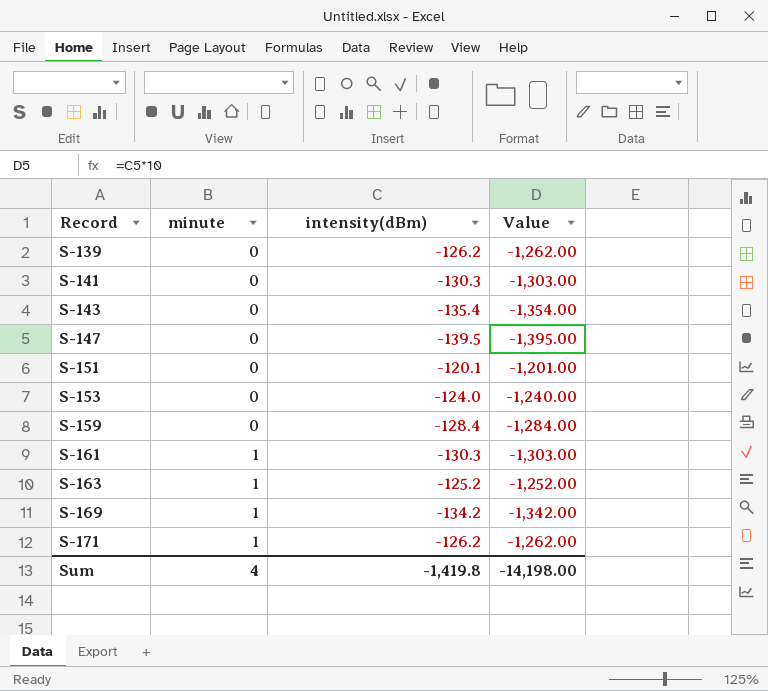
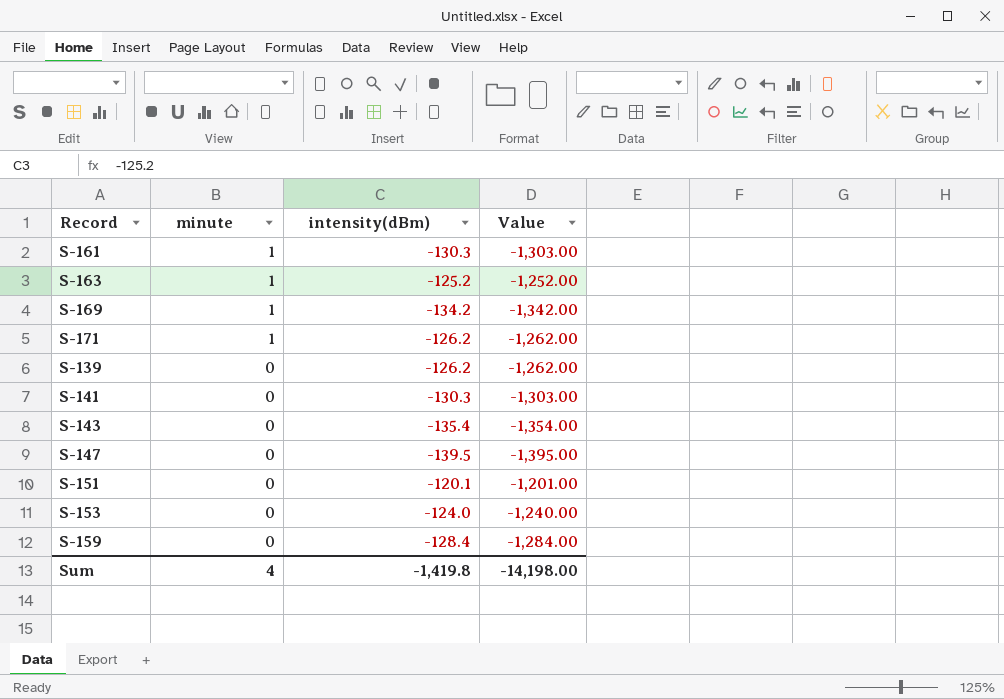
row order: Record ascending -> minute descending

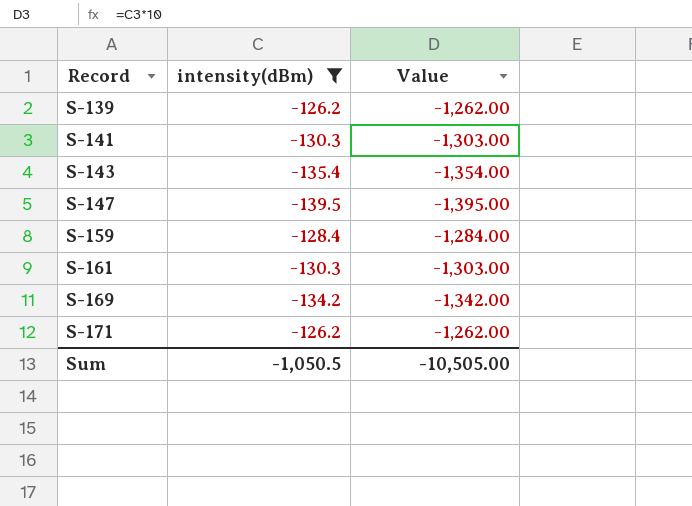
filter: none -> intensity(dBm) <= -126.2
row order: minute descending -> Record ascending
column minute | position: 2 -> none
Sum | intensity(dBm): -1,419.8 -> -1,050.5
Sum | Value: -14,198.00 -> -10,505.00

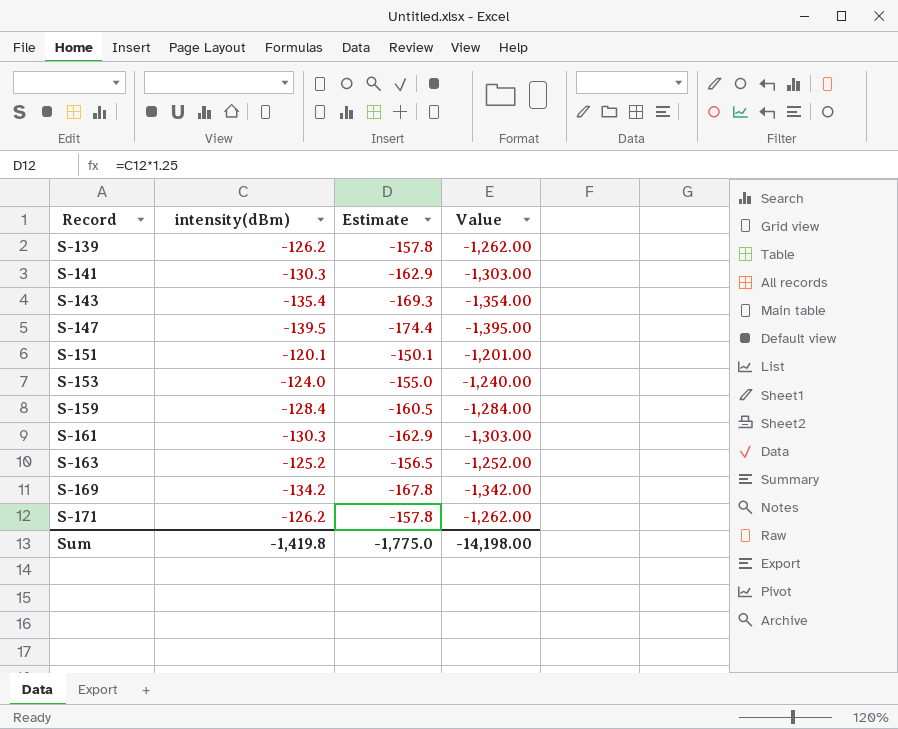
filter: intensity(dBm) <= -126.2 -> none
column Estimate | formula: none -> [intensity(dBm)] * 1.25
Sum | intensity(dBm): -1,050.5 -> -1,419.8
Sum | Value: -10,505.00 -> -14,198.00

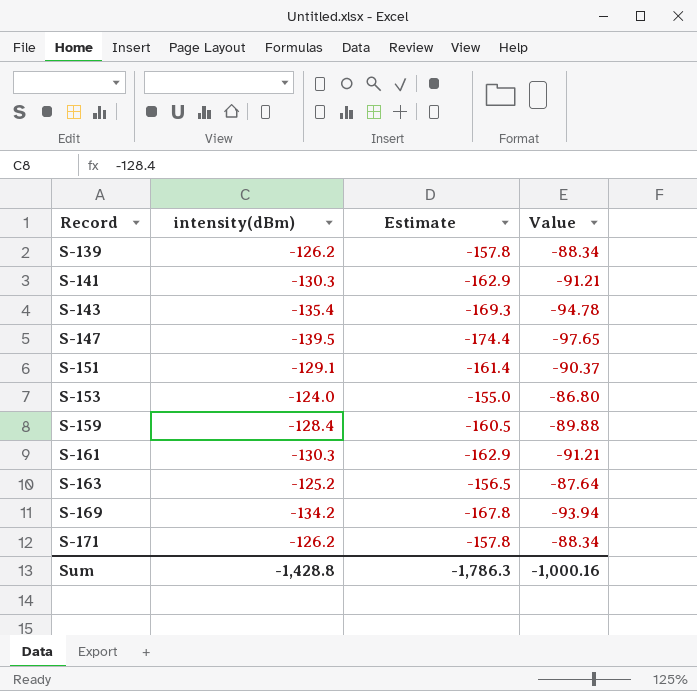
column Value | formula: [intensity(dBm)] * 10 -> [intensity(dBm)] * 0.7
S-151 | intensity(dBm): -120.1 -> -129.1
S-151 | Estimate: -150.1 -> -161.4
Sum | intensity(dBm): -1,419.8 -> -1,428.8
Sum | Estimate: -1,775.0 -> -1,786.3
Sum | Value: -14,198.00 -> -1,000.16

